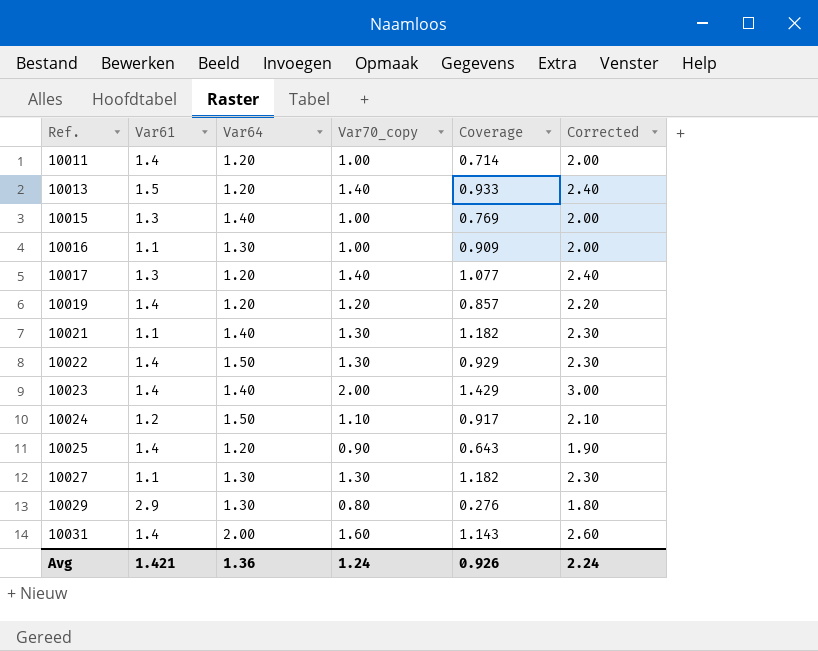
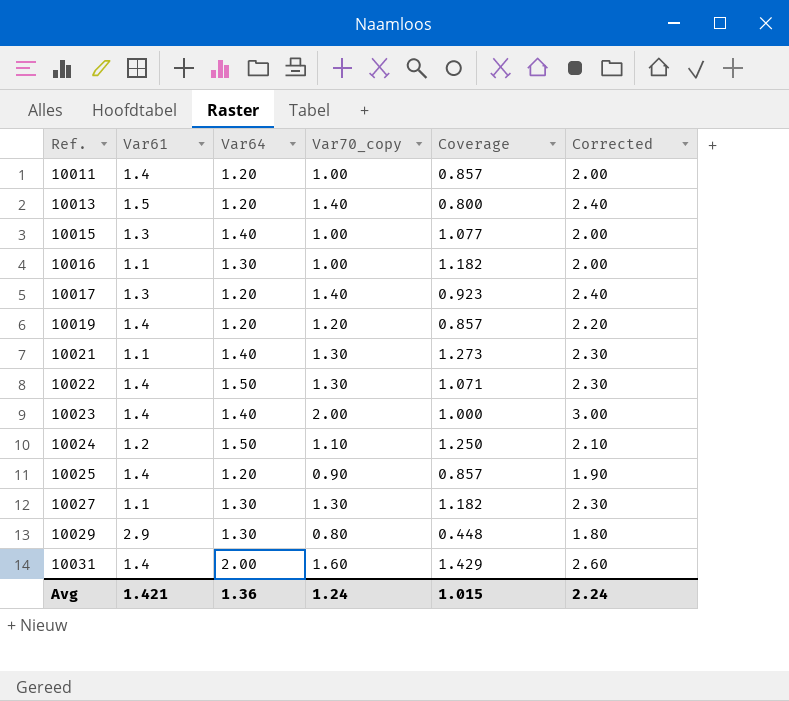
column Coverage | formula: [Var70_copy] / [Var61] -> [Var64] / [Var61]
Avg | Coverage: 0.926 -> 1.015

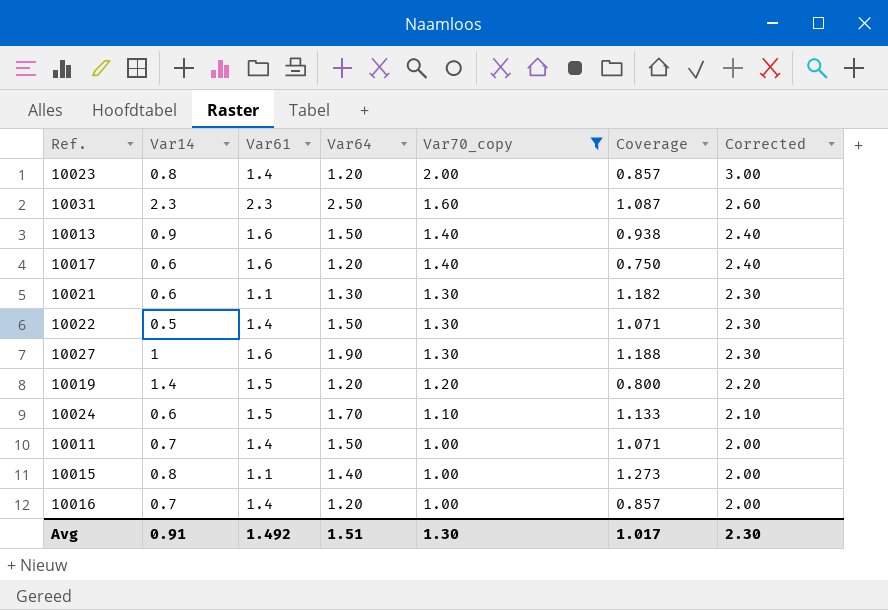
filter: none -> Var70_copy >= 1.00
row order: Ref. ascending -> Var70_copy descending
column Var14 | position: none -> 2
10023 | Var64: 1.40 -> 1.20
10023 | Coverage: 1.000 -> 0.857
10031 | Var61: 1.4 -> 2.3
10031 | Var64: 2.00 -> 2.50
10031 | Coverage: 1.429 -> 1.087
10013 | Var61: 1.5 -> 1.6
10013 | Var64: 1.20 -> 1.50
10013 | Coverage: 0.800 -> 0.938
10017 | Var61: 1.3 -> 1.6
10017 | Coverage: 0.923 -> 0.750
10021 | Var64: 1.40 -> 1.30
10021 | Coverage: 1.273 -> 1.182
10027 | Var61: 1.1 -> 1.6
10027 | Var64: 1.30 -> 1.90
10027 | Coverage: 1.182 -> 1.188
10019 | Var61: 1.4 -> 1.5
10019 | Coverage: 0.857 -> 0.800
10024 | Var61: 1.2 -> 1.5
10024 | Var64: 1.50 -> 1.70
10024 | Coverage: 1.250 -> 1.133
10011 | Var64: 1.20 -> 1.50
10011 | Coverage: 0.857 -> 1.071
10015 | Var61: 1.3 -> 1.1
10015 | Coverage: 1.077 -> 1.273
10016 | Var61: 1.1 -> 1.4
10016 | Var64: 1.30 -> 1.20
10016 | Coverage: 1.182 -> 0.857
Avg | Var61: 1.421 -> 1.492
Avg | Var64: 1.36 -> 1.51
Avg | Var70_copy: 1.24 -> 1.30
Avg | Coverage: 1.015 -> 1.017
Avg | Corrected: 2.24 -> 2.30

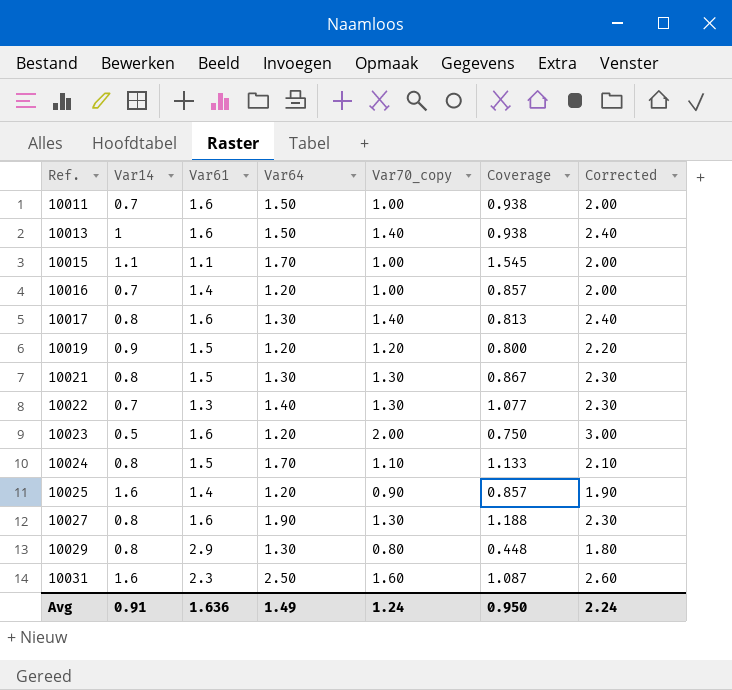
filter: Var70_copy >= 1.00 -> none
row order: Var70_copy descending -> Ref. ascending
10011 | Var61: 1.4 -> 1.6
10011 | Coverage: 1.071 -> 0.938
10013 | Var14: 0.9 -> 1
10015 | Var14: 0.8 -> 1.1
10015 | Var64: 1.40 -> 1.70
10015 | Coverage: 1.273 -> 1.545
10017 | Var14: 0.6 -> 0.8
10017 | Var64: 1.20 -> 1.30
10017 | Coverage: 0.750 -> 0.813
10019 | Var14: 1.4 -> 0.9
10021 | Var14: 0.6 -> 0.8
10021 | Var61: 1.1 -> 1.5
10021 | Coverage: 1.182 -> 0.867
10022 | Var14: 0.5 -> 0.7
10022 | Var61: 1.4 -> 1.3
10022 | Var64: 1.50 -> 1.40
10022 | Coverage: 1.071 -> 1.077
10023 | Var14: 0.8 -> 0.5
10023 | Var61: 1.4 -> 1.6
10023 | Coverage: 0.857 -> 0.750
10024 | Var14: 0.6 -> 0.8
10027 | Var14: 1 -> 0.8
10031 | Var14: 2.3 -> 1.6
Avg | Var61: 1.492 -> 1.636
Avg | Var64: 1.51 -> 1.49
Avg | Var70_copy: 1.30 -> 1.24
Avg | Coverage: 1.017 -> 0.950
Avg | Corrected: 2.30 -> 2.24

